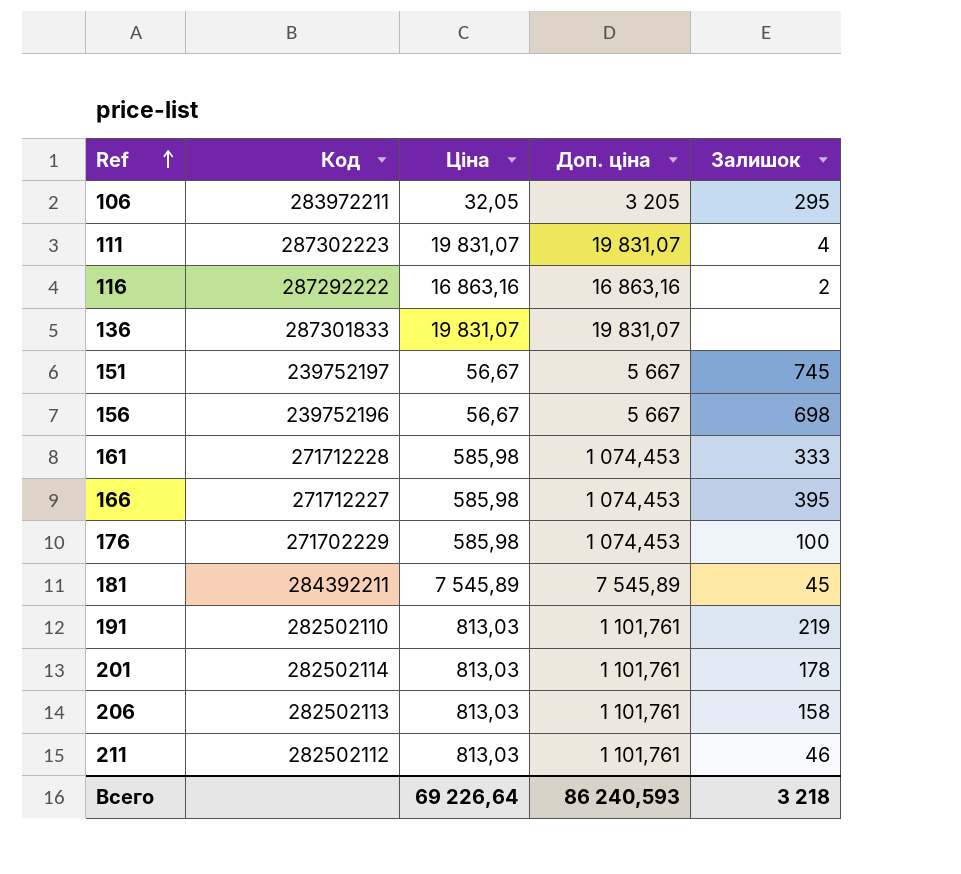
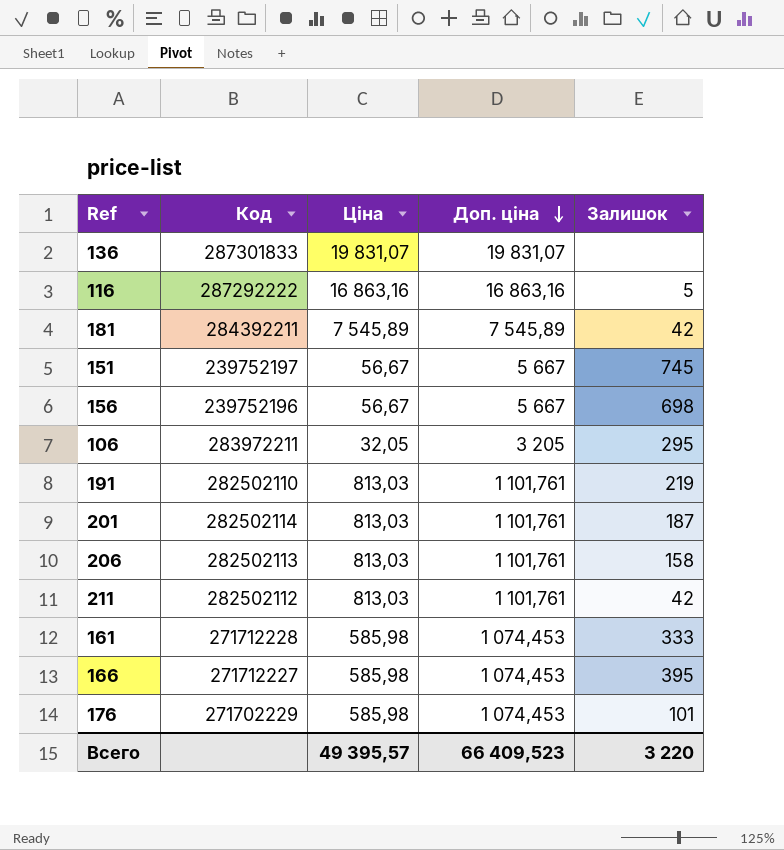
row order: Ref ascending -> Доп. ціна descending
row 111: 287302223 | 19 831,07 | 19 831,07 | 4 -> none
116 | Залишок: 2 -> 5
181 | Залишок: 45 -> 42
201 | Залишок: 178 -> 187
211 | Залишок: 46 -> 42
176 | Залишок: 100 -> 101
Всего | Ціна: 69 226,64 -> 49 395,57
Всего | Доп. ціна: 86 240,593 -> 66 409,523
Всего | Залишок: 3 218 -> 3 220

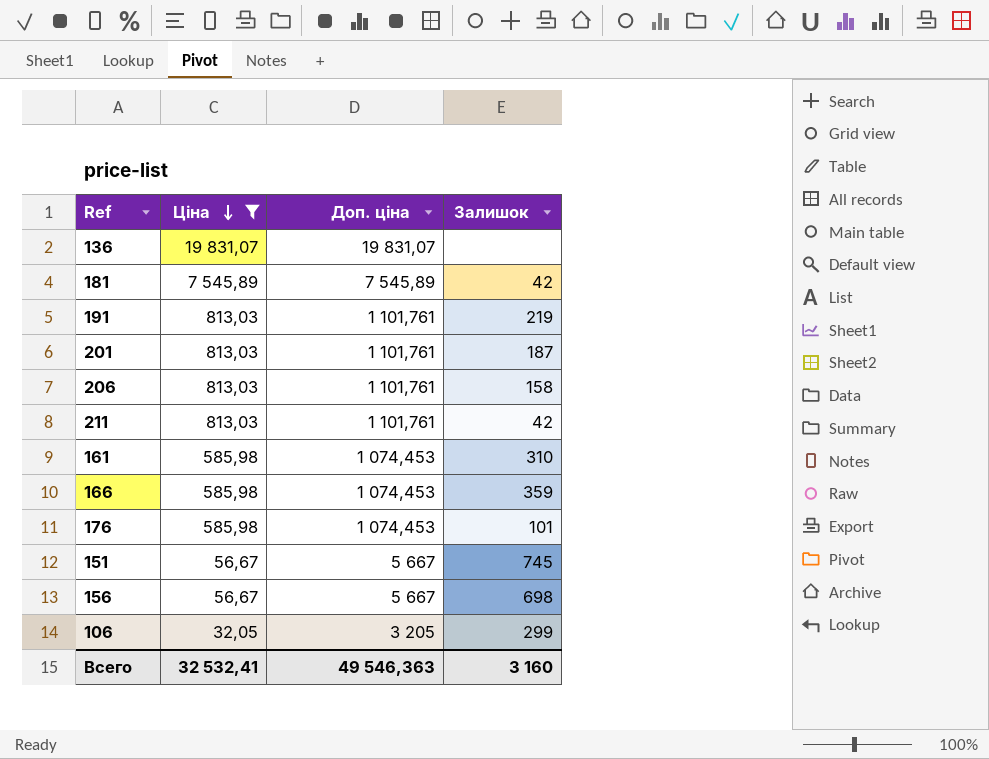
filter: none -> Ціна != 16 863,16
row order: Доп. ціна descending -> Ціна descending
column Код | position: 2 -> none
161 | Залишок: 333 -> 310
166 | Залишок: 395 -> 359
106 | Залишок: 295 -> 299
Всего | Ціна: 49 395,57 -> 32 532,41
Всего | Доп. ціна: 66 409,523 -> 49 546,363
Всего | Залишок: 3 220 -> 3 160

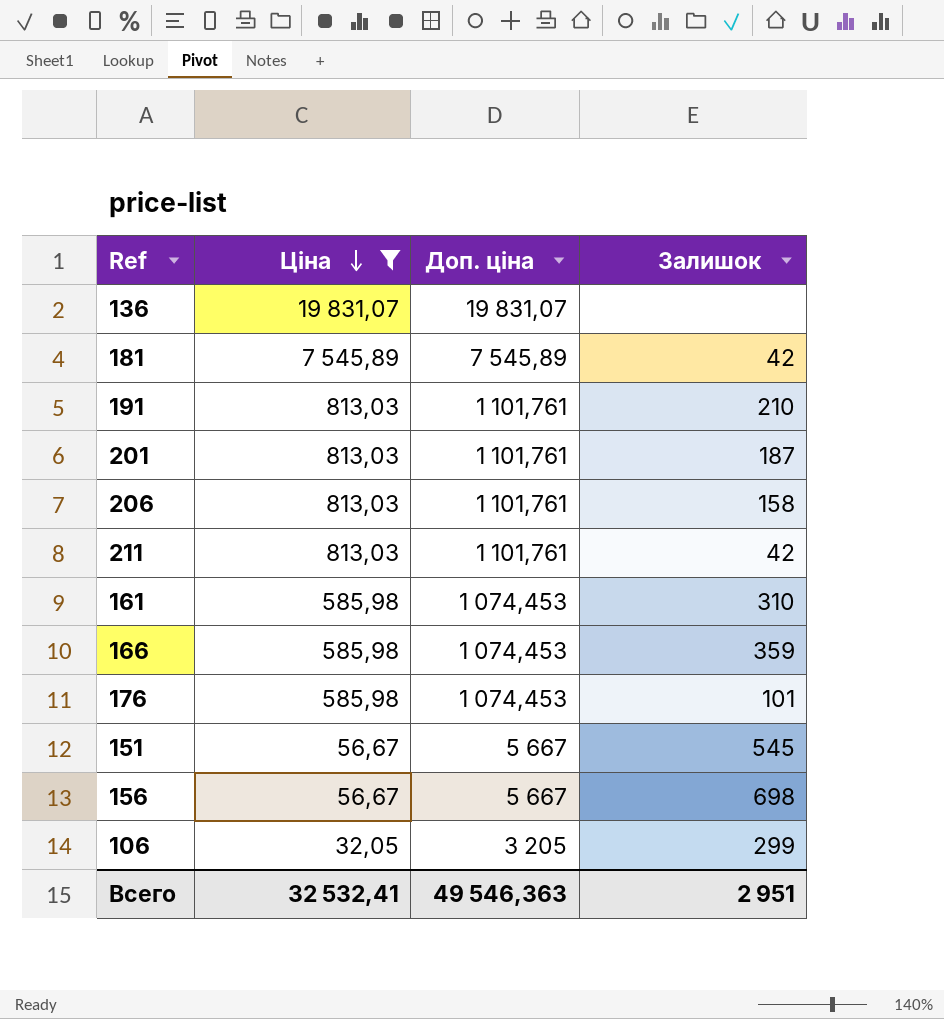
191 | Залишок: 219 -> 210
151 | Залишок: 745 -> 545
Всего | Залишок: 3 160 -> 2 951

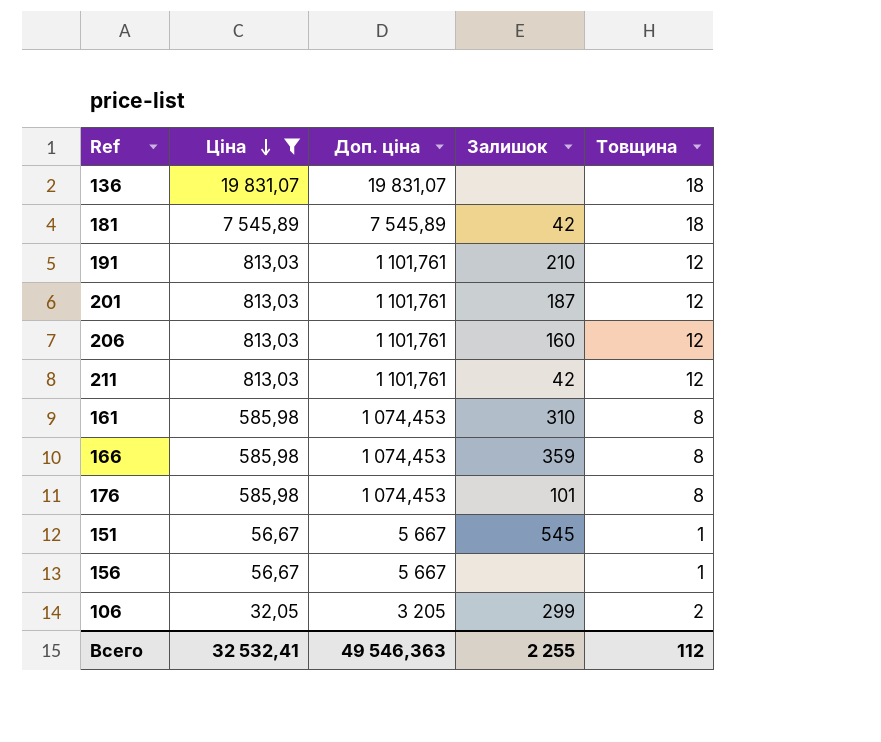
column Товщина | position: none -> 5
206 | Залишок: 158 -> 160
156 | Залишок: 698 -> none
Всего | Залишок: 2 951 -> 2 255

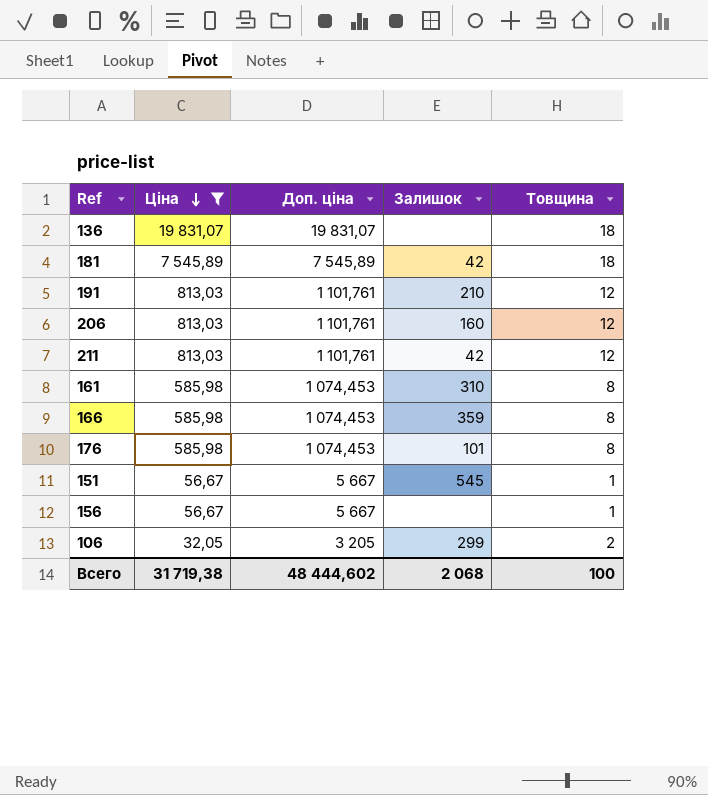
row 201: 813,03 | 1 101,761 | 187 | 12 -> none
Всего | Ціна: 32 532,41 -> 31 719,38
Всего | Доп. ціна: 49 546,363 -> 48 444,602
Всего | Залишок: 2 255 -> 2 068
Всего | Товщина: 112 -> 100

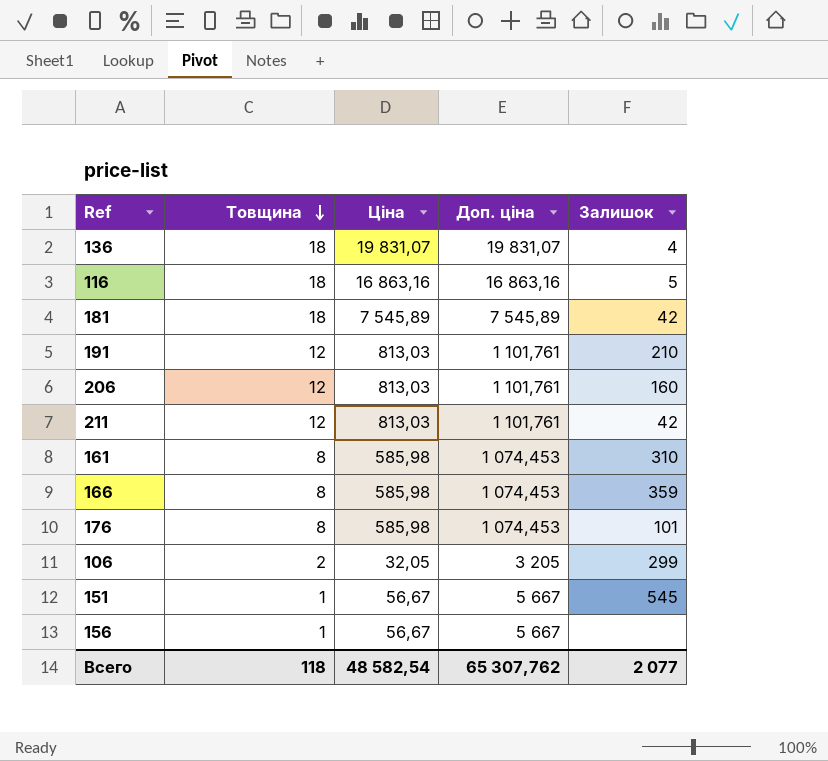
filter: Ціна != 16 863,16 -> none
row order: Ціна descending -> Товщина descending
column Товщина | position: 5 -> 2
136 | Залишок: none -> 4
Всего | Товщина: 100 -> 118
Всего | Ціна: 31 719,38 -> 48 582,54
Всего | Доп. ціна: 48 444,602 -> 65 307,762
Всего | Залишок: 2 068 -> 2 077

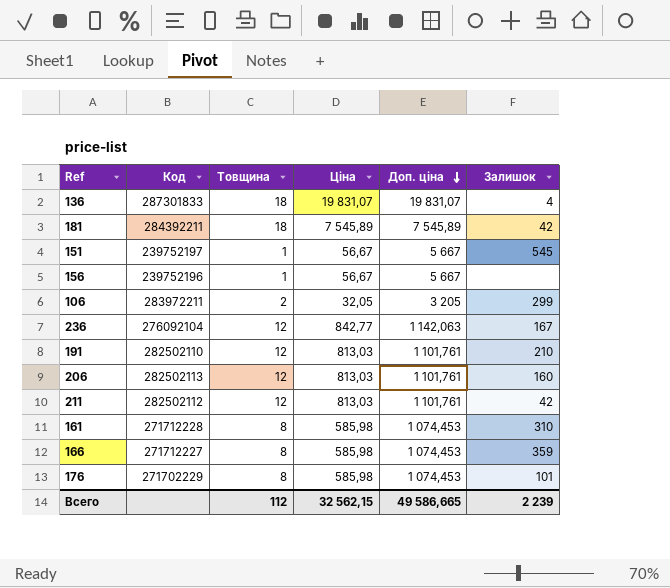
row order: Товщина descending -> Доп. ціна descending
column Код | position: none -> 2
row 116: 18 | 16 863,16 | 16 863,16 | 5 -> none
row 236: none -> 276092104 | 12 | 842,77 | 1 142,063 | 167
Всего | Товщина: 118 -> 112
Всего | Ціна: 48 582,54 -> 32 562,15
Всего | Доп. ціна: 65 307,762 -> 49 586,665
Всего | Залишок: 2 077 -> 2 239

